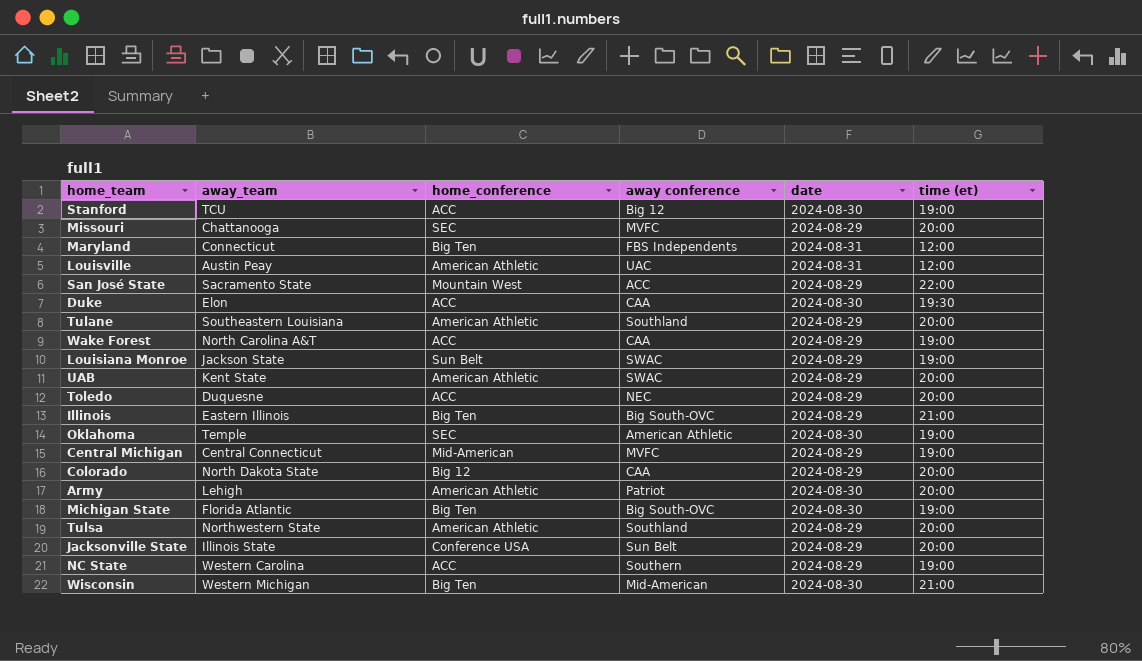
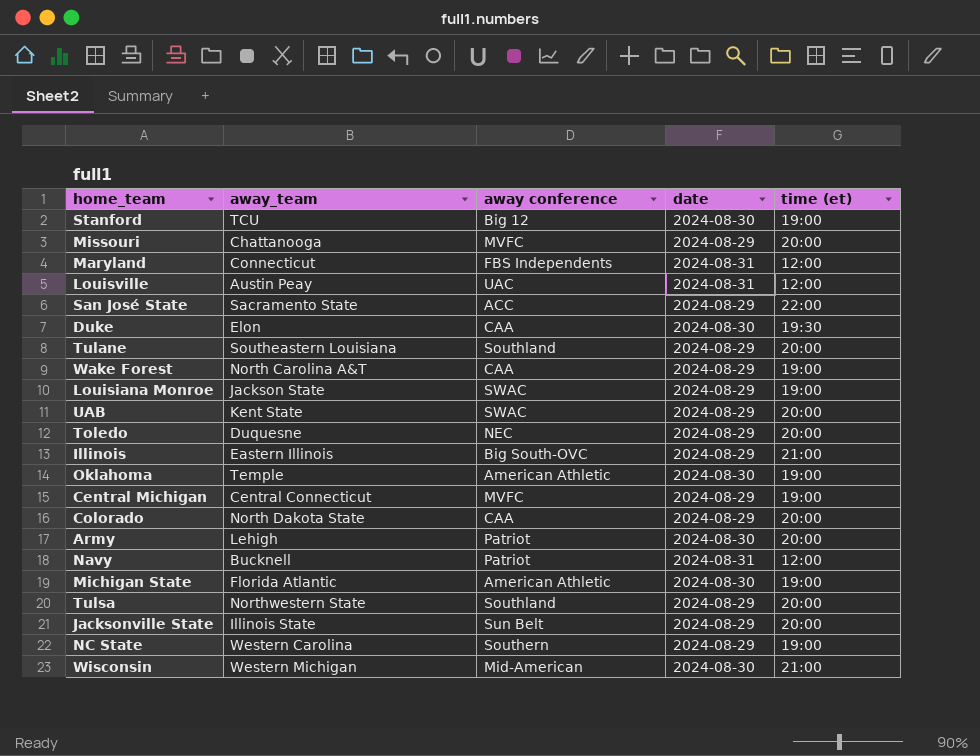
column home_conference | position: 3 -> none
row Navy: none -> Bucknell | Patriot | 2024-08-31 | 12:00
Michigan State | away conference: Big South-OVC -> American Athletic

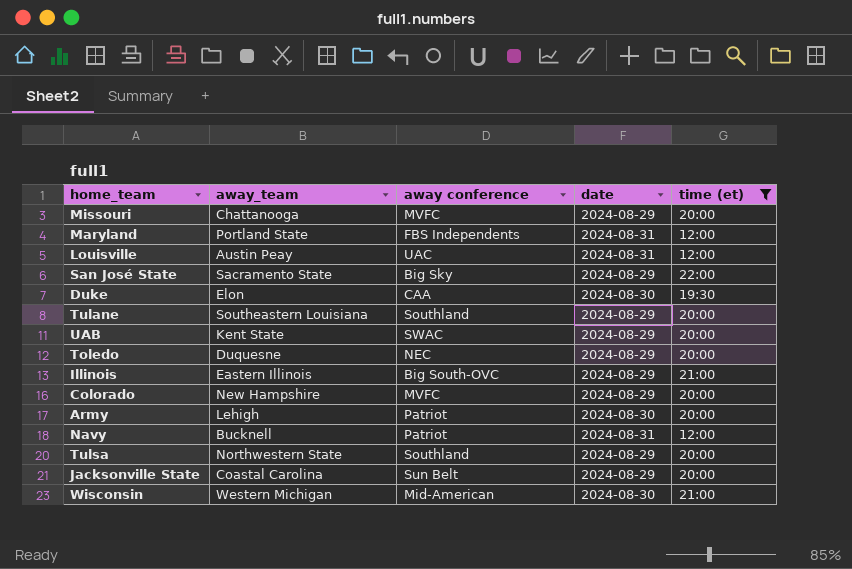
filter: none -> time (et) != 19:00
Maryland | away_team: Connecticut -> Portland State
San José State | away conference: ACC -> Big Sky
Colorado | away_team: North Dakota State -> New Hampshire
Colorado | away conference: CAA -> MVFC
Jacksonville State | away_team: Illinois State -> Coastal Carolina

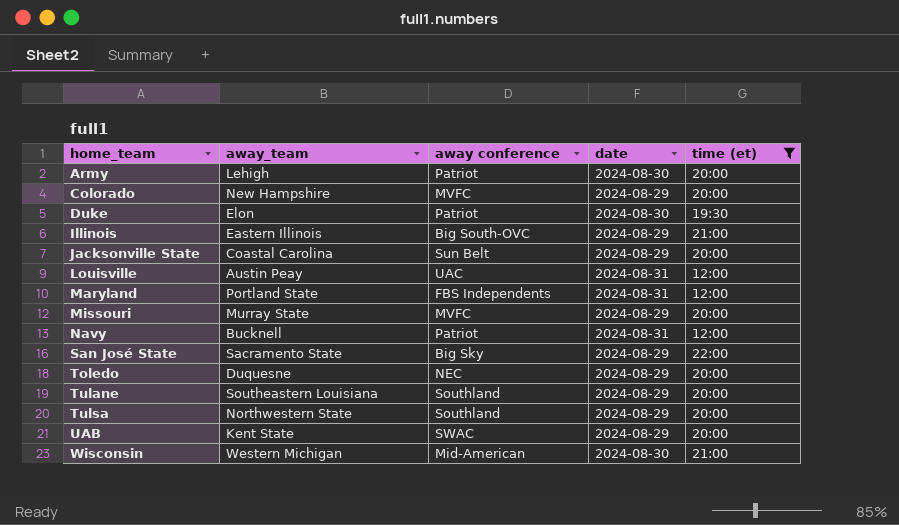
row order: none -> home_team ascending
Duke | away conference: CAA -> Patriot
Missouri | away_team: Chattanooga -> Murray State

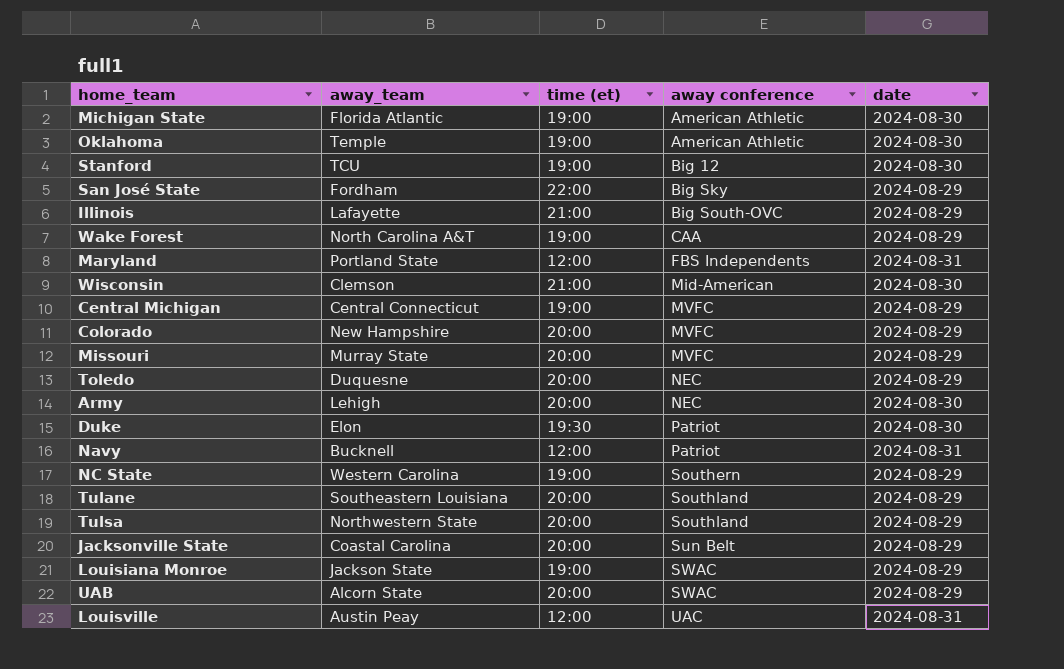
filter: time (et) != 19:00 -> none
row order: home_team ascending -> away conference ascending
column time (et) | position: 5 -> 3
San José State | away_team: Sacramento State -> Fordham
Illinois | away_team: Eastern Illinois -> Lafayette
Wisconsin | away_team: Western Michigan -> Clemson
Army | away conference: Patriot -> NEC
UAB | away_team: Kent State -> Alcorn State

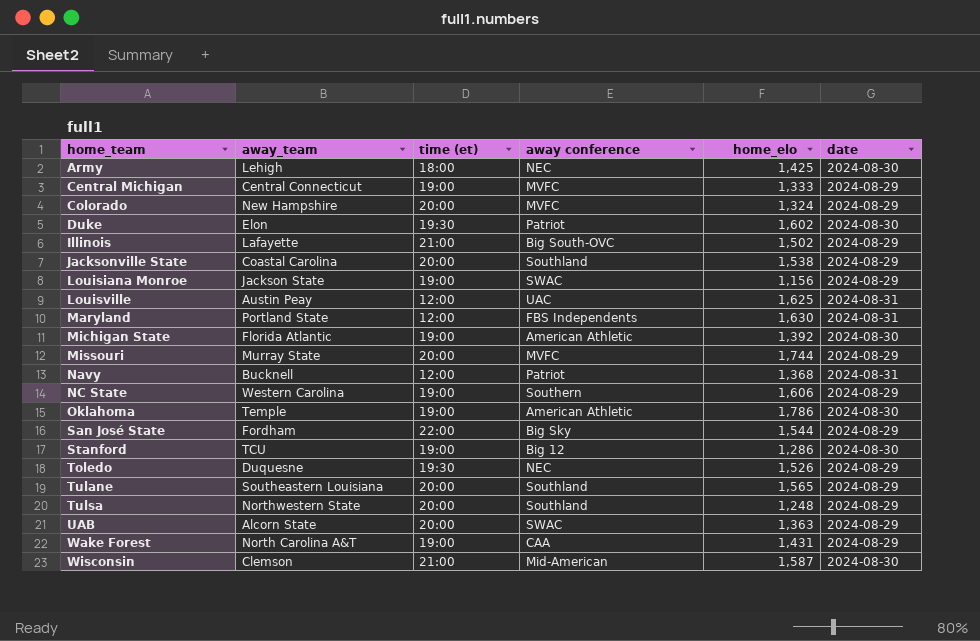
row order: away conference ascending -> home_team ascending
column home_elo | position: none -> 5
Army | time (et): 20:00 -> 18:00
Jacksonville State | away conference: Sun Belt -> Southland
Toledo | time (et): 20:00 -> 19:30

